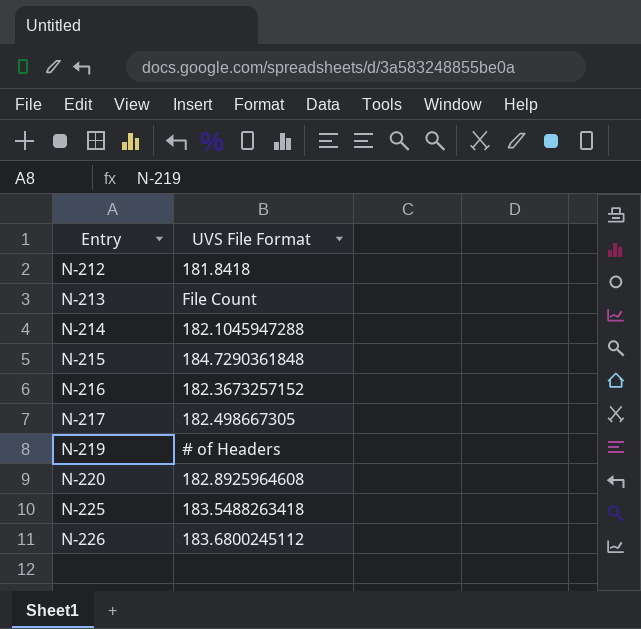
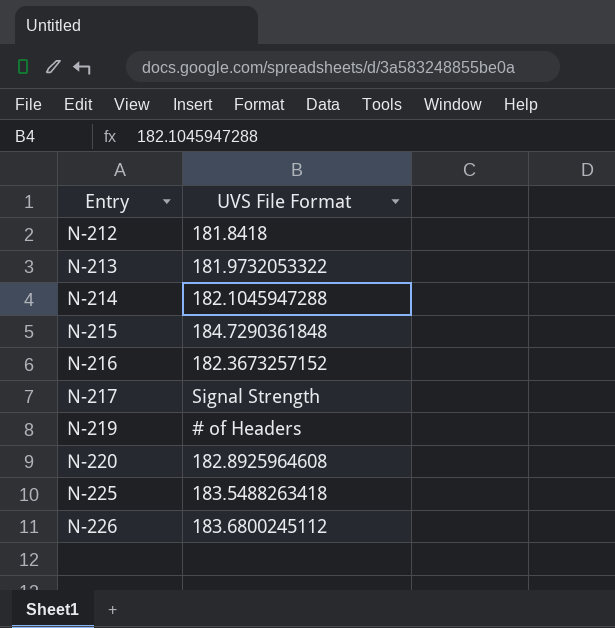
N-213 | UVS File Format: File Count -> 181.9732053322
N-217 | UVS File Format: 182.498667305 -> Signal Strength

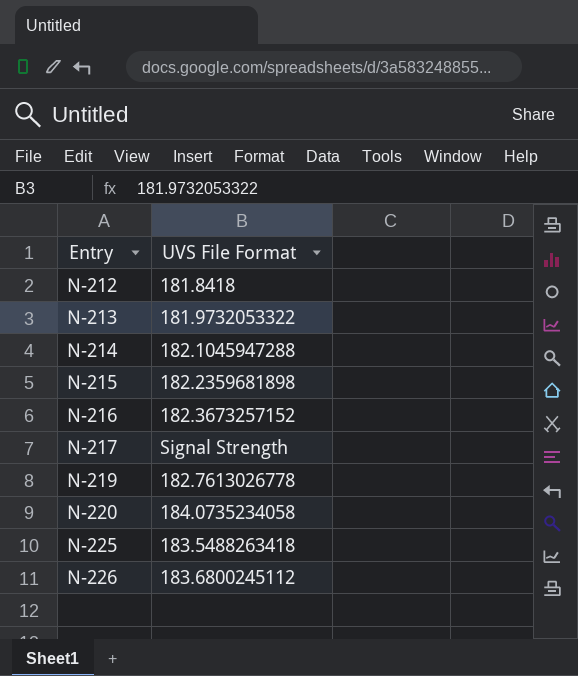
N-215 | UVS File Format: 184.7290361848 -> 182.2359681898
N-219 | UVS File Format: # of Headers -> 182.7613026778
N-220 | UVS File Format: 182.8925964608 -> 184.0735234058

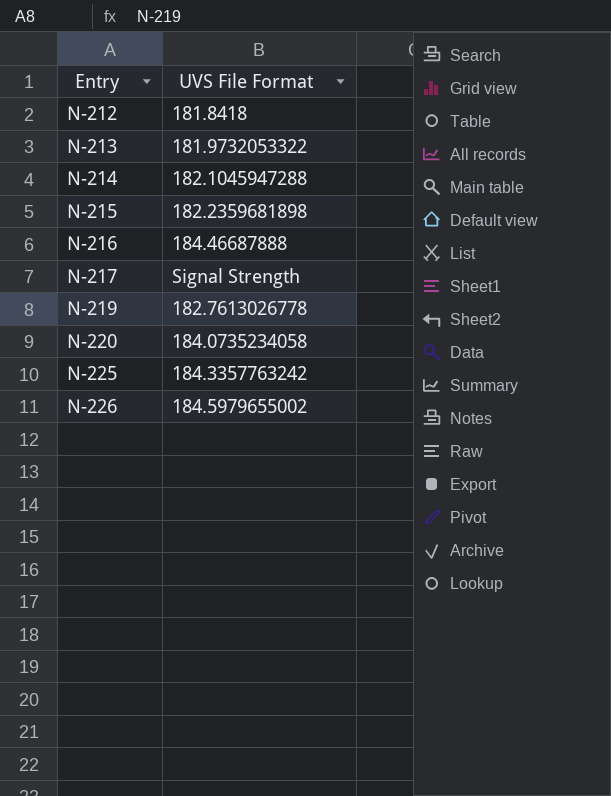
N-216 | UVS File Format: 182.3673257152 -> 184.46687888
N-225 | UVS File Format: 183.5488263418 -> 184.3357763242
N-226 | UVS File Format: 183.6800245112 -> 184.5979655002

